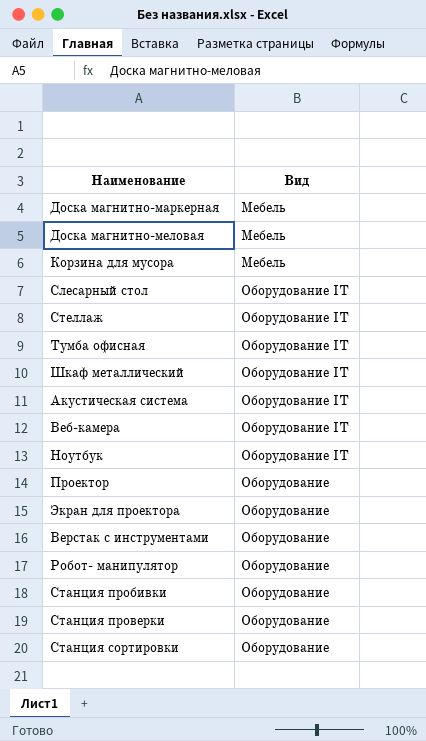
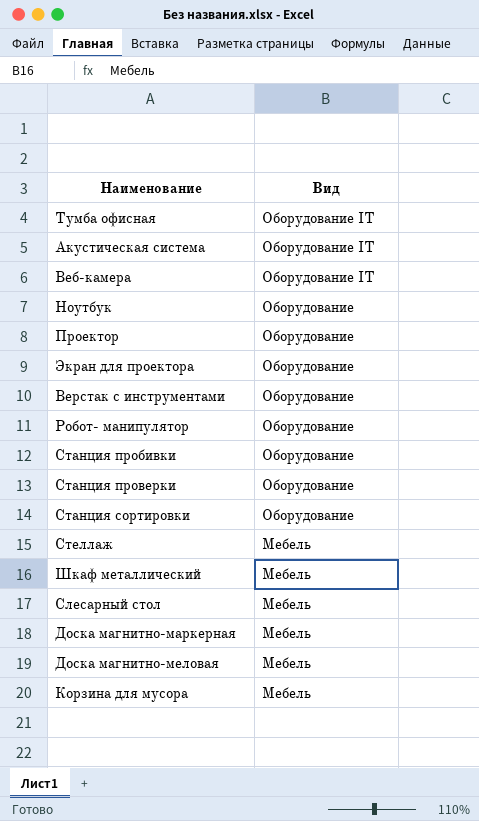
row order: none -> Вид descending
Ноутбук | Вид: Оборудование IT -> Оборудование
Стеллаж | Вид: Оборудование IT -> Мебель
Шкаф металлический | Вид: Оборудование IT -> Мебель
Слесарный стол | Вид: Оборудование IT -> Мебель

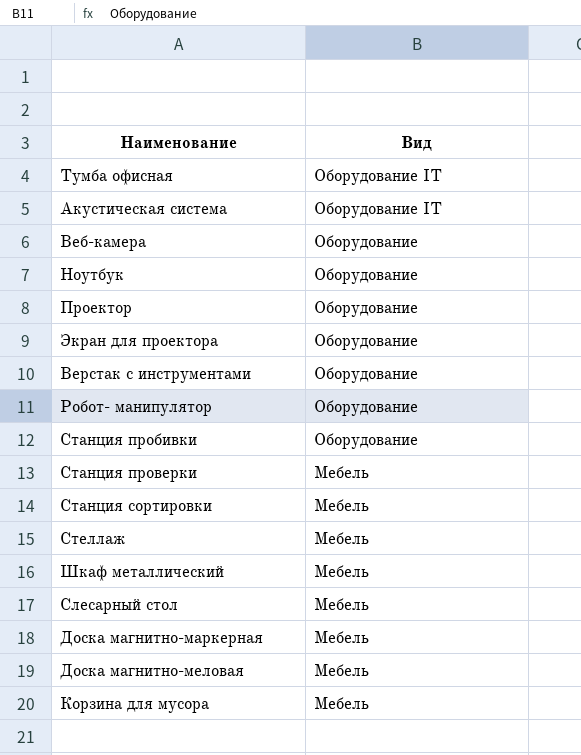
Веб-камера | Вид: Оборудование IT -> Оборудование
Станция проверки | Вид: Оборудование -> Мебель
Станция сортировки | Вид: Оборудование -> Мебель

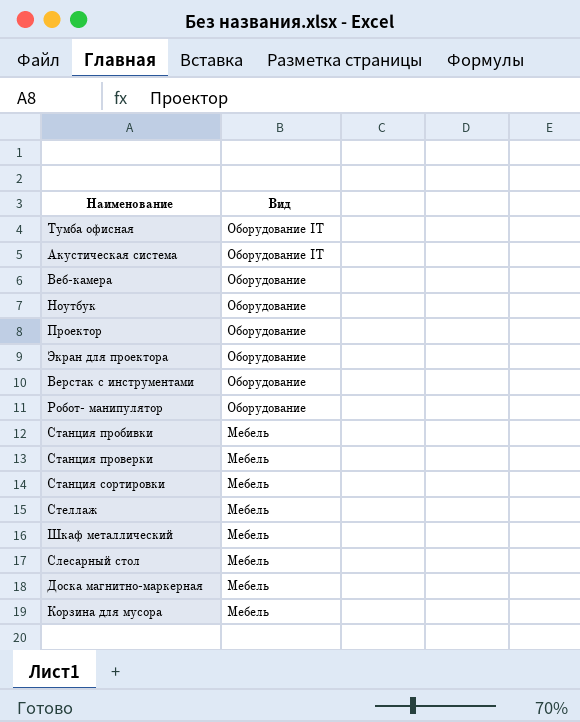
row Доска магнитно-меловая: Мебель -> none
Станция пробивки | Вид: Оборудование -> Мебель

